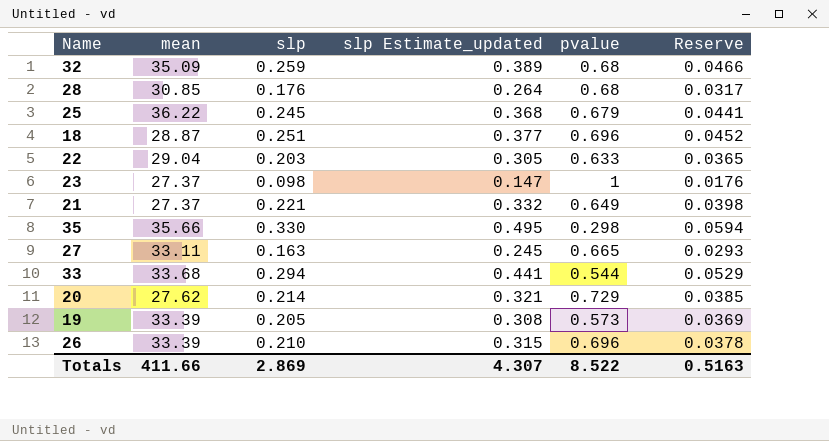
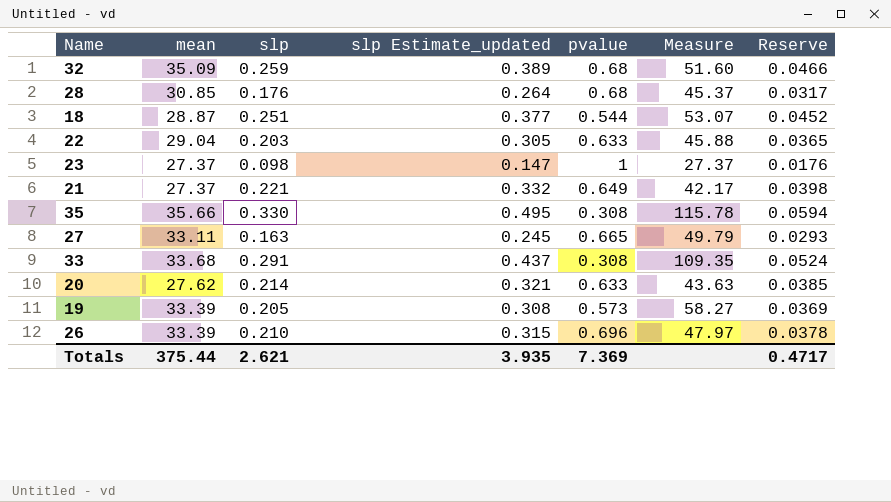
column Measure | formula: none -> [mean] / [pvalue]
row 25: 36.22 | 0.245 | 0.368 | 0.679 | 0.0441 -> none
18 | pvalue: 0.696 -> 0.544
35 | pvalue: 0.298 -> 0.308
33 | slp: 0.294 -> 0.291
33 | slp Estimate_updated: 0.441 -> 0.437
33 | pvalue: 0.544 -> 0.308
33 | Reserve: 0.0529 -> 0.0524
20 | pvalue: 0.729 -> 0.633
Totals | mean: 411.66 -> 375.44
Totals | slp: 2.869 -> 2.621
Totals | slp Estimate_updated: 4.307 -> 3.935
Totals | pvalue: 8.522 -> 7.369
Totals | Reserve: 0.5163 -> 0.4717

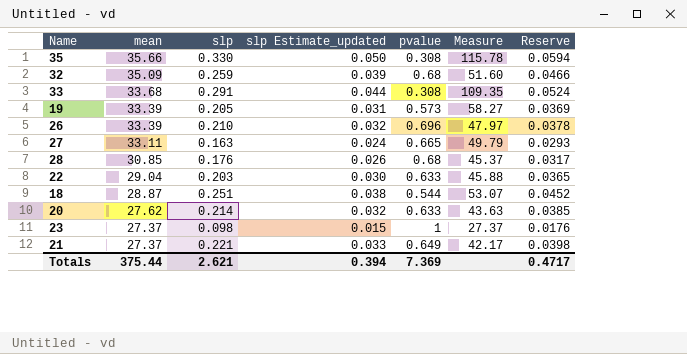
row order: none -> mean descending
column slp Estimate_updated | formula: [slp] * 1.5 -> [slp] * 0.15
Totals | slp Estimate_updated: 3.935 -> 0.394

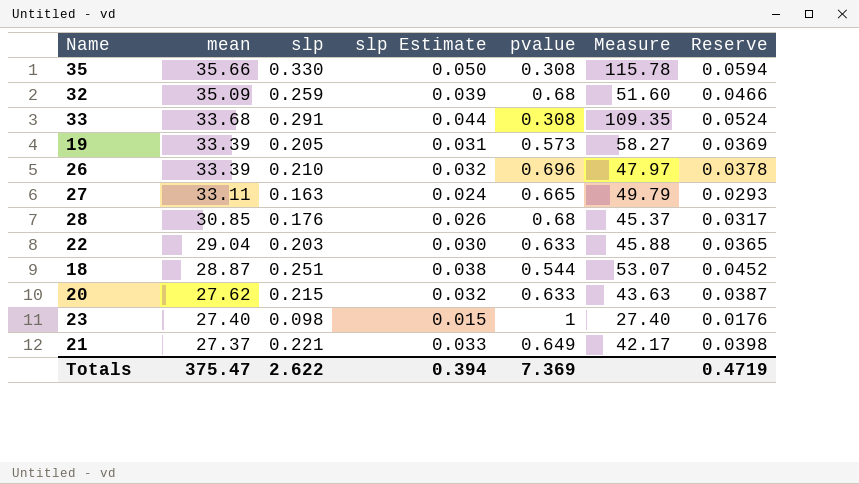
column name: slp Estimate_updated -> slp Estimate
20 | slp: 0.214 -> 0.215
20 | Reserve: 0.0385 -> 0.0387
23 | mean: 27.37 -> 27.40
23 | Measure: 27.37 -> 27.40
Totals | mean: 375.44 -> 375.47
Totals | slp: 2.621 -> 2.622
Totals | Reserve: 0.4717 -> 0.4719

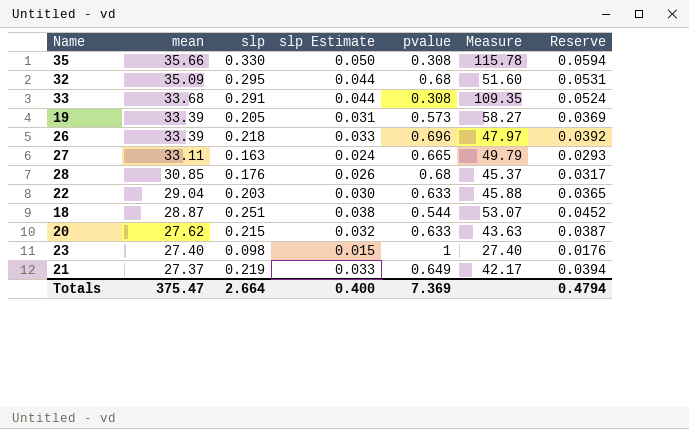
32 | slp: 0.259 -> 0.295
32 | slp Estimate: 0.039 -> 0.044
32 | Reserve: 0.0466 -> 0.0531
26 | slp: 0.210 -> 0.218
26 | slp Estimate: 0.032 -> 0.033
26 | Reserve: 0.0378 -> 0.0392
21 | slp: 0.221 -> 0.219
21 | Reserve: 0.0398 -> 0.0394
Totals | slp: 2.622 -> 2.664
Totals | slp Estimate: 0.394 -> 0.400
Totals | Reserve: 0.4719 -> 0.4794

